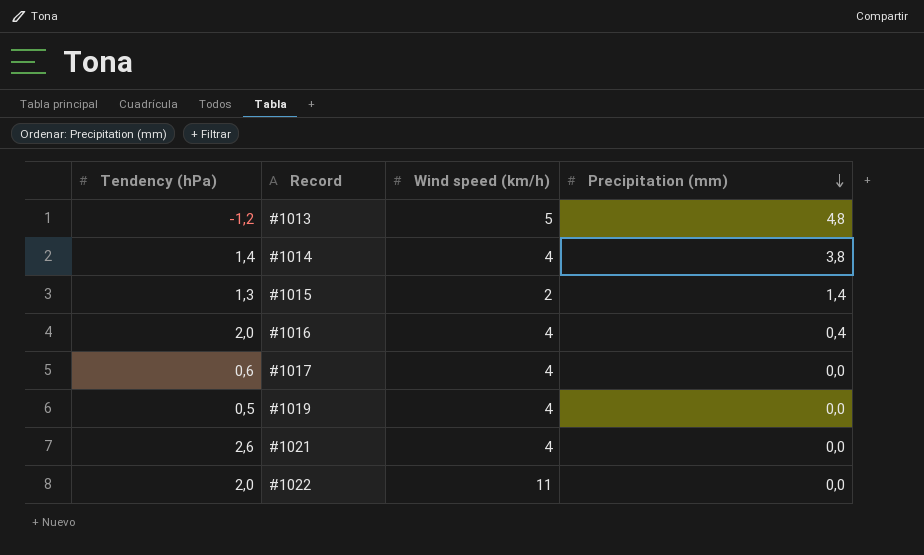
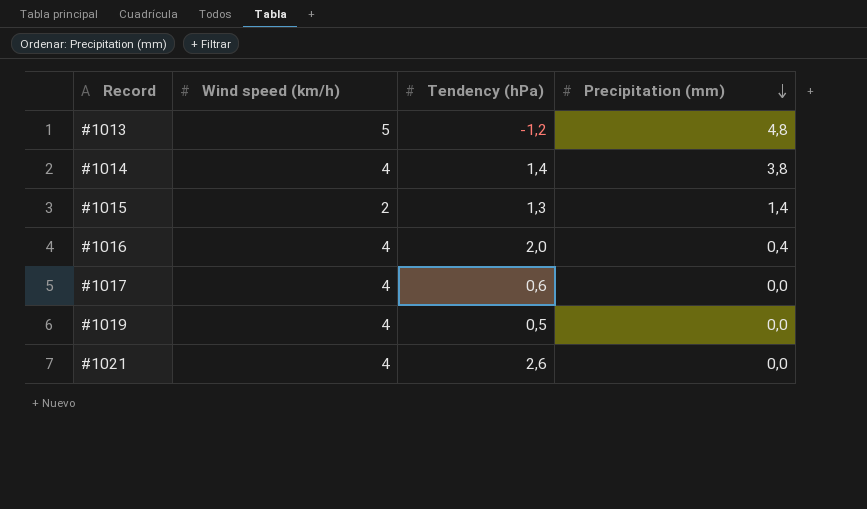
column Tendency (hPa) | position: 1 -> 3
row #1022: 2,0 | 11 | 0,0 -> none

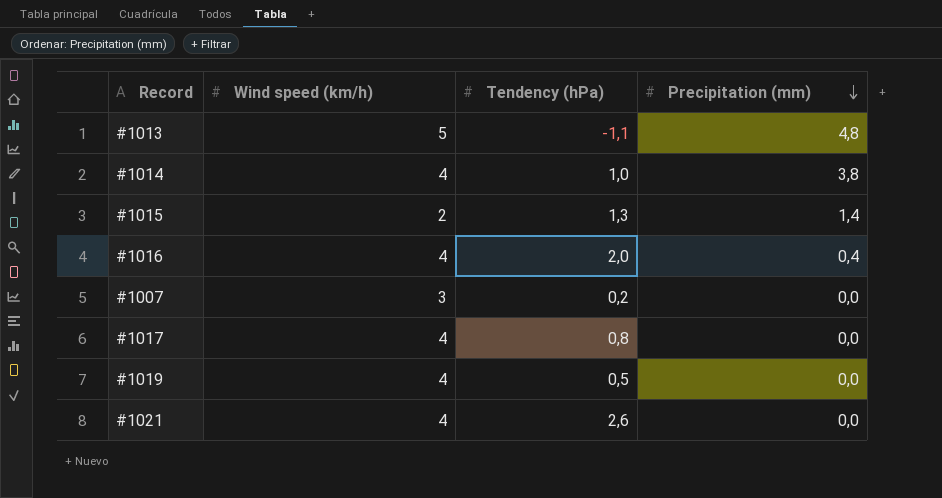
#1013 | Tendency (hPa): -1,2 -> -1,1
#1014 | Tendency (hPa): 1,4 -> 1,0
row #1007: none -> 3 | 0,2 | 0,0
#1017 | Tendency (hPa): 0,6 -> 0,8

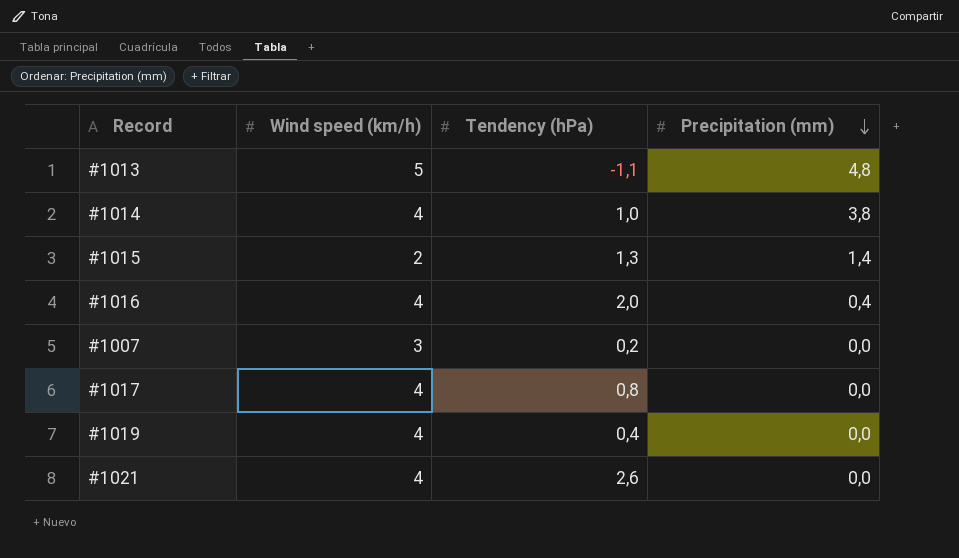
#1019 | Tendency (hPa): 0,5 -> 0,4

